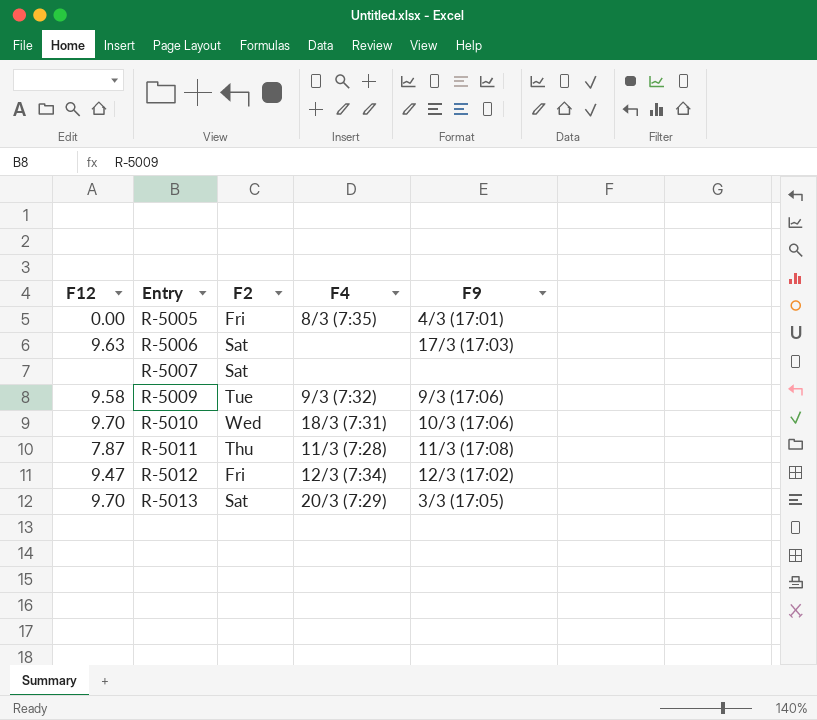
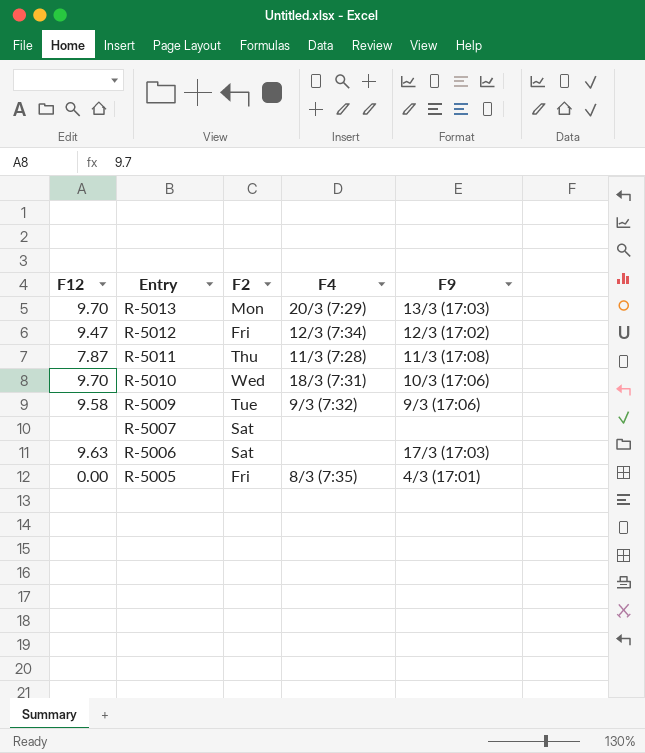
row order: Entry ascending -> Entry descending
R-5013 | F2: Sat -> Mon
R-5013 | F9: 3/3 (17:05) -> 13/3 (17:03)

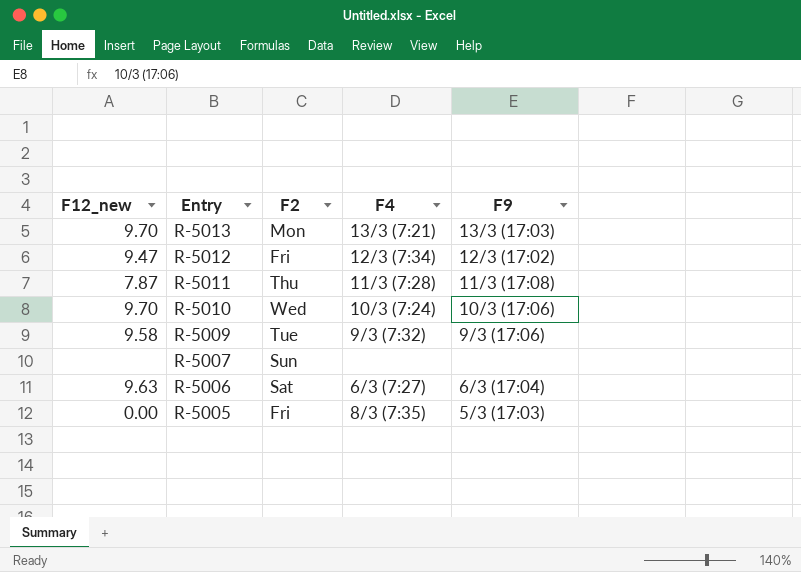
column name: F12 -> F12_new
R-5013 | F4: 20/3 (7:29) -> 13/3 (7:21)
R-5010 | F4: 18/3 (7:31) -> 10/3 (7:24)
R-5007 | F2: Sat -> Sun
R-5006 | F4: none -> 6/3 (7:27)
R-5006 | F9: 17/3 (17:03) -> 6/3 (17:04)
R-5005 | F9: 4/3 (17:01) -> 5/3 (17:03)

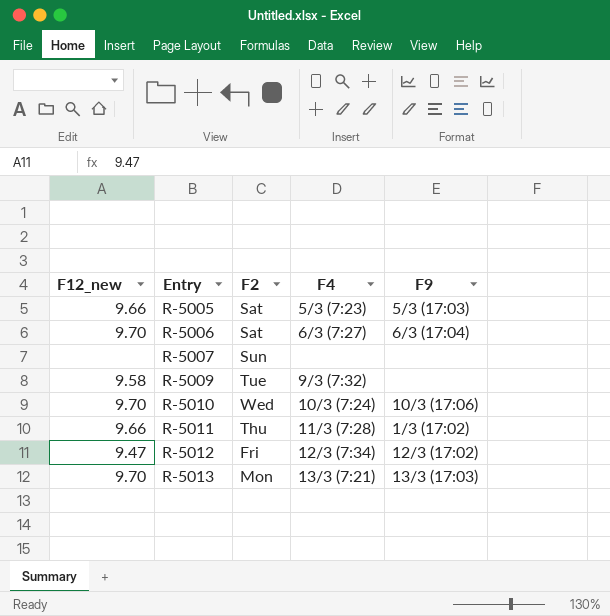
row order: Entry descending -> Entry ascending
R-5005 | F12_new: 0.00 -> 9.66
R-5005 | F2: Fri -> Sat
R-5005 | F4: 8/3 (7:35) -> 5/3 (7:23)
R-5006 | F12_new: 9.63 -> 9.70
R-5009 | F9: 9/3 (17:06) -> none
R-5011 | F12_new: 7.87 -> 9.66
R-5011 | F9: 11/3 (17:08) -> 1/3 (17:02)

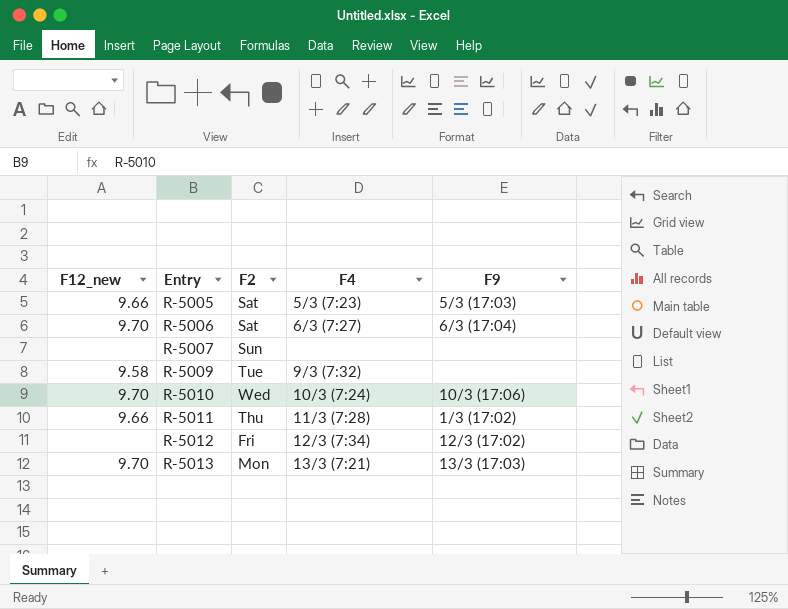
R-5012 | F12_new: 9.47 -> none

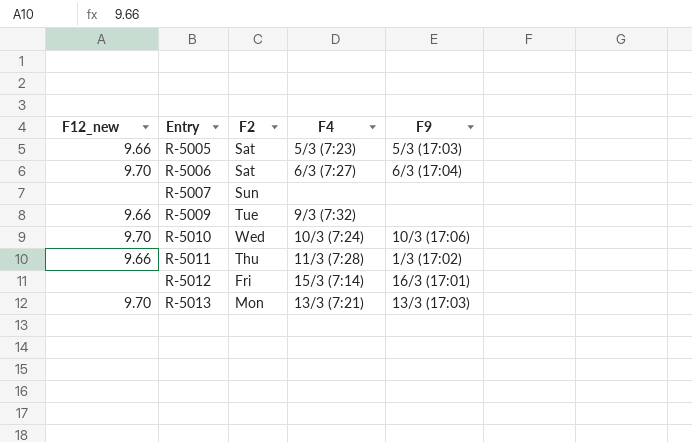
R-5009 | F12_new: 9.58 -> 9.66
R-5012 | F4: 12/3 (7:34) -> 15/3 (7:14)
R-5012 | F9: 12/3 (17:02) -> 16/3 (17:01)

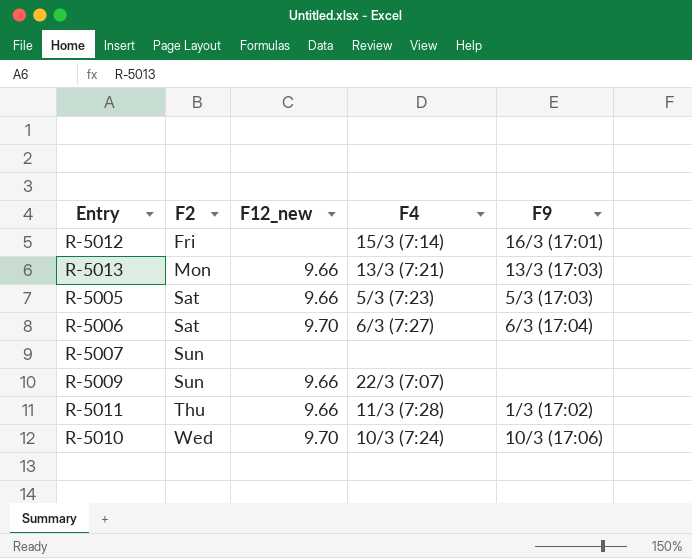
row order: Entry ascending -> F2 ascending
column F12_new | position: 1 -> 3
R-5013 | F12_new: 9.70 -> 9.66
R-5009 | F2: Tue -> Sun
R-5009 | F4: 9/3 (7:32) -> 22/3 (7:07)

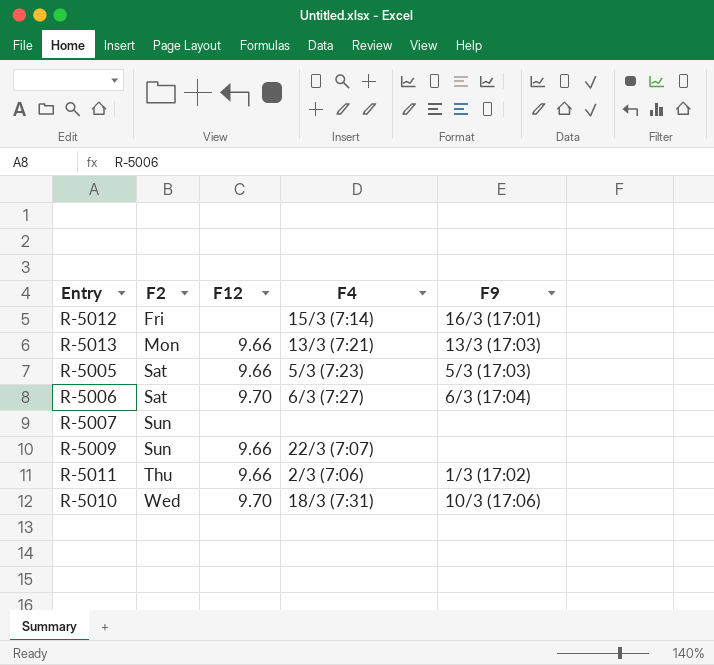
column name: F12_new -> F12
R-5011 | F4: 11/3 (7:28) -> 2/3 (7:06)
R-5010 | F4: 10/3 (7:24) -> 18/3 (7:31)

